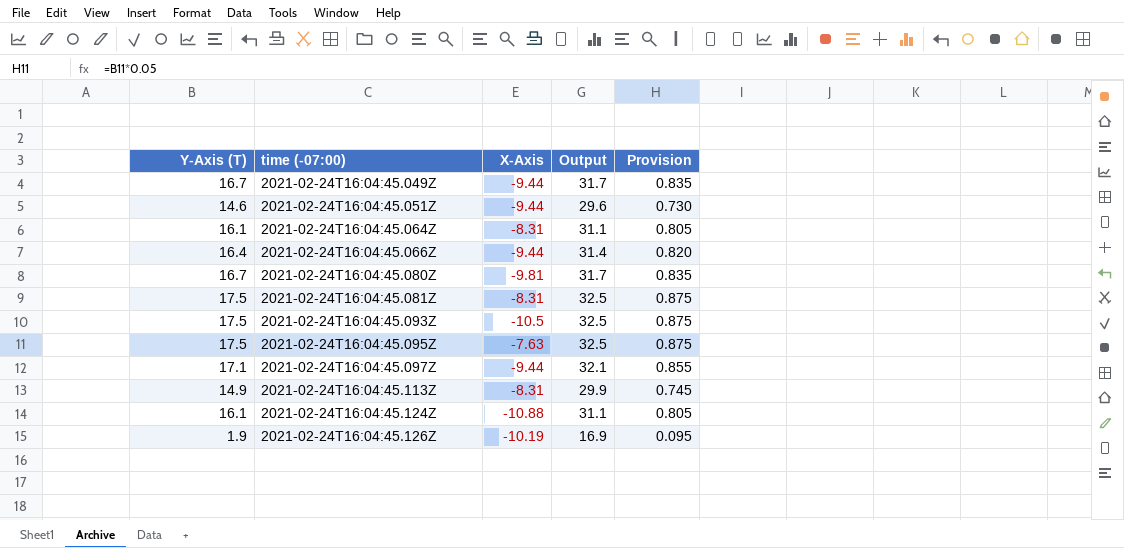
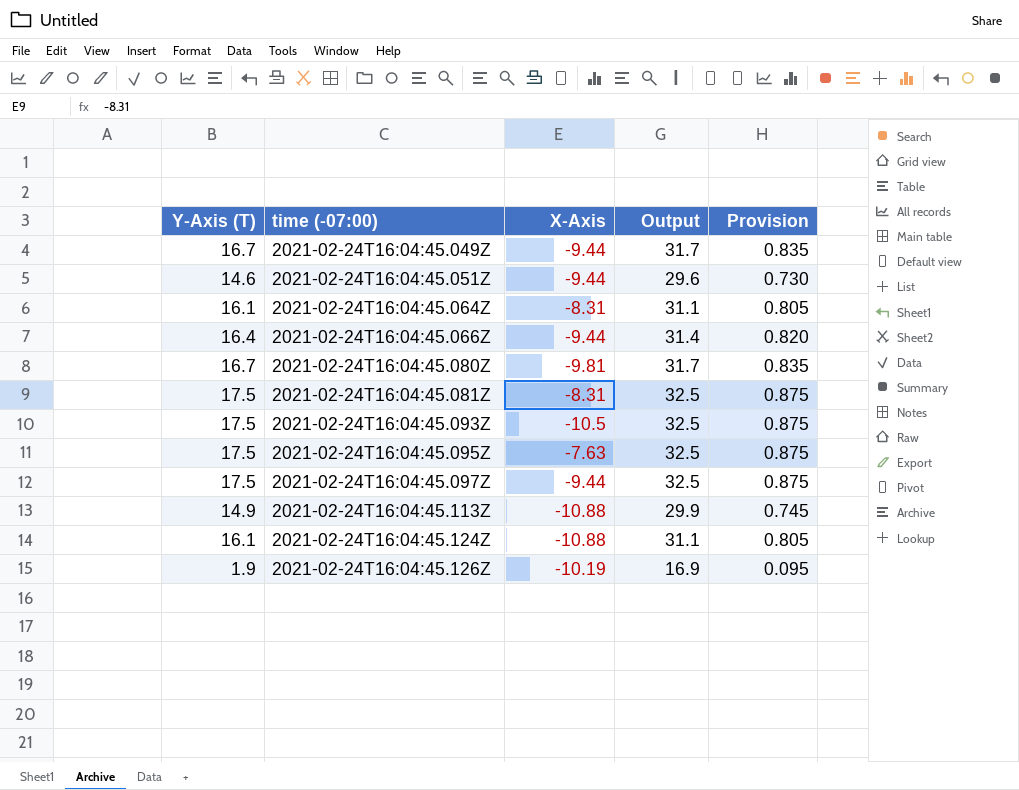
2021-02-24T16:04:45.097Z | Y-Axis (T): 17.1 -> 17.5
2021-02-24T16:04:45.097Z | Output: 32.1 -> 32.5
2021-02-24T16:04:45.097Z | Provision: 0.855 -> 0.875
2021-02-24T16:04:45.113Z | X-Axis: -8.31 -> -10.88

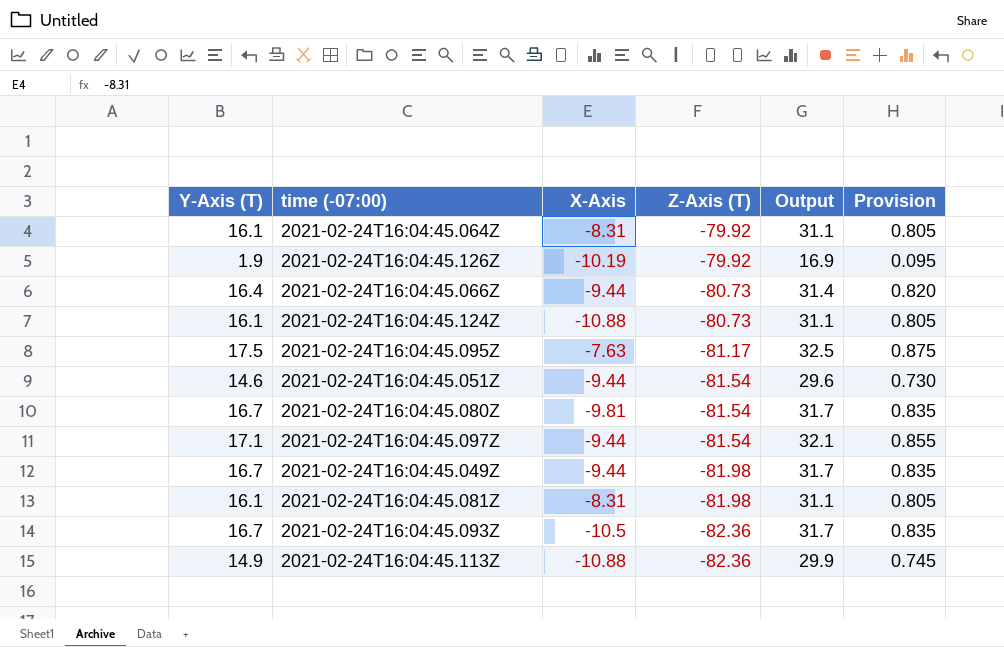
row order: time (-07:00) ascending -> Z-Axis (T) descending
column Z-Axis (T) | position: none -> 4
2021-02-24T16:04:45.097Z | Y-Axis (T): 17.5 -> 17.1
2021-02-24T16:04:45.097Z | Output: 32.5 -> 32.1
2021-02-24T16:04:45.097Z | Provision: 0.875 -> 0.855
2021-02-24T16:04:45.081Z | Y-Axis (T): 17.5 -> 16.1
2021-02-24T16:04:45.081Z | Output: 32.5 -> 31.1
2021-02-24T16:04:45.081Z | Provision: 0.875 -> 0.805
2021-02-24T16:04:45.093Z | Y-Axis (T): 17.5 -> 16.7
2021-02-24T16:04:45.093Z | Output: 32.5 -> 31.7
2021-02-24T16:04:45.093Z | Provision: 0.875 -> 0.835

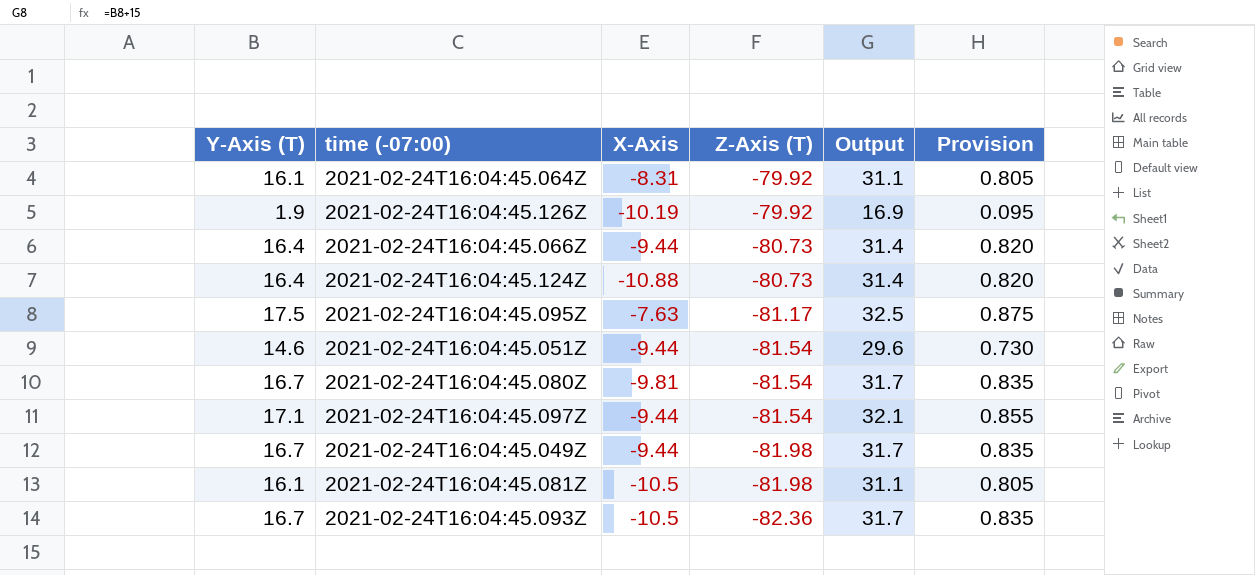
row 2021-02-24T16:04:45.113Z: 14.9 | -10.88 | -82.36 | 29.9 | 0.745 -> none
2021-02-24T16:04:45.124Z | Y-Axis (T): 16.1 -> 16.4
2021-02-24T16:04:45.124Z | Output: 31.1 -> 31.4
2021-02-24T16:04:45.124Z | Provision: 0.805 -> 0.820
2021-02-24T16:04:45.081Z | X-Axis: -8.31 -> -10.5

